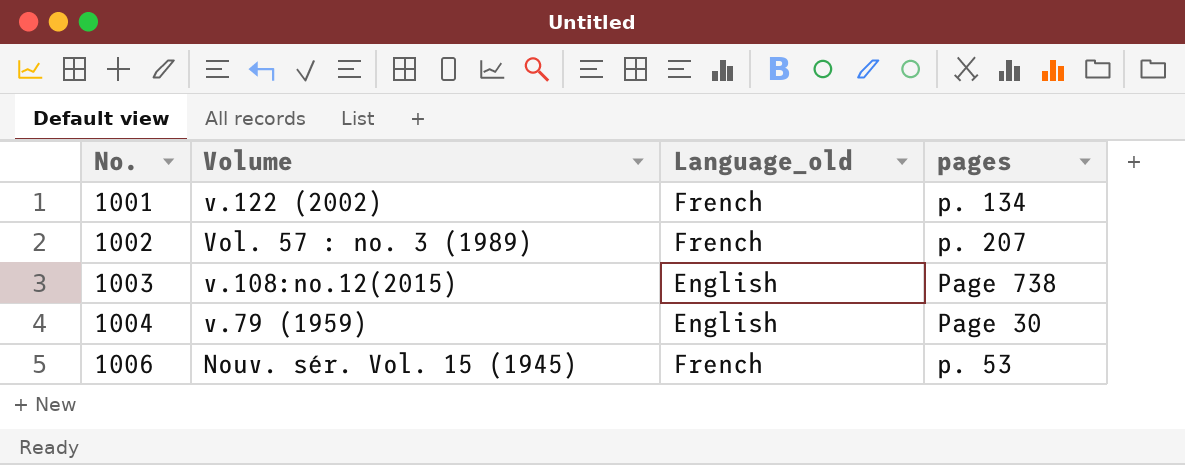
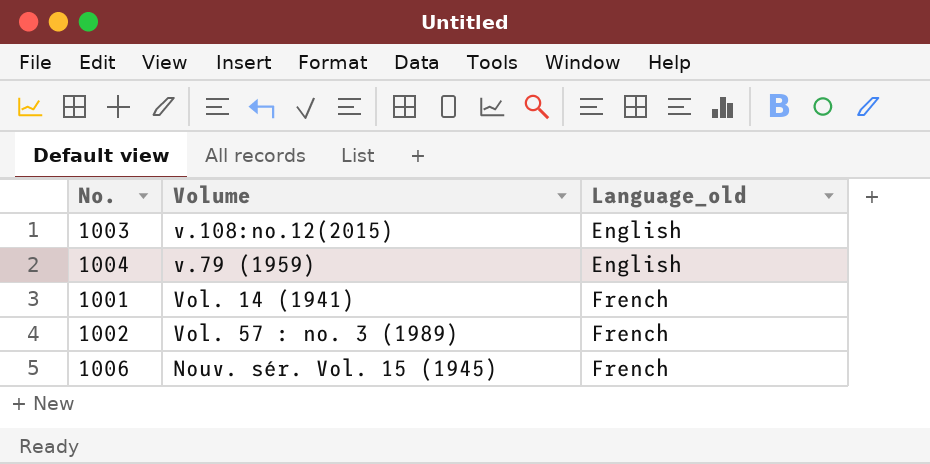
row order: No. ascending -> Language_old ascending
column pages | position: 4 -> none
1001 | Volume: v.122 (2002) -> Vol. 14 (1941)

